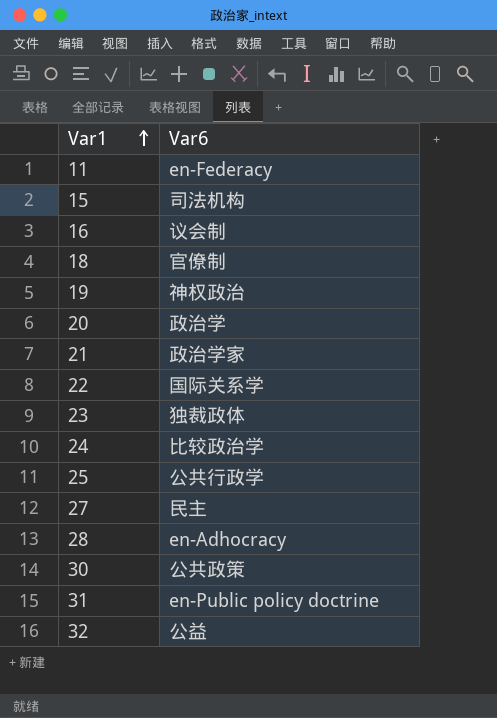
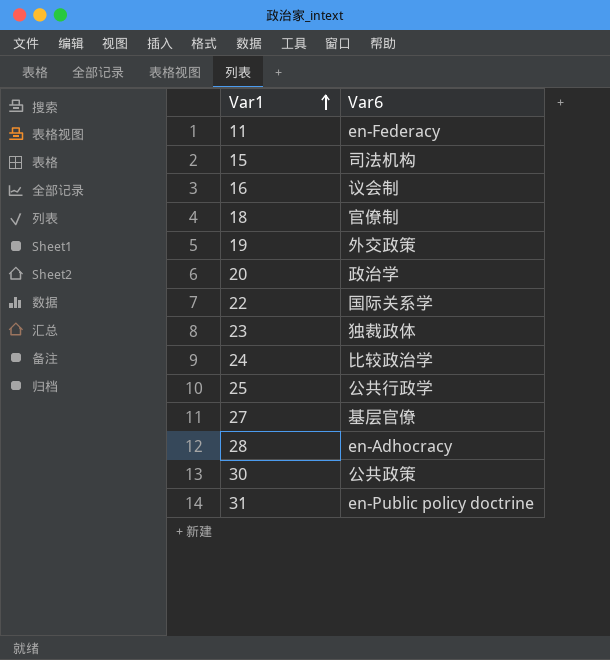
row 21: 政治学家 -> none
row 32: 公益 -> none
19 | Var6: 神权政治 -> 外交政策
27 | Var6: 民主 -> 基层官僚

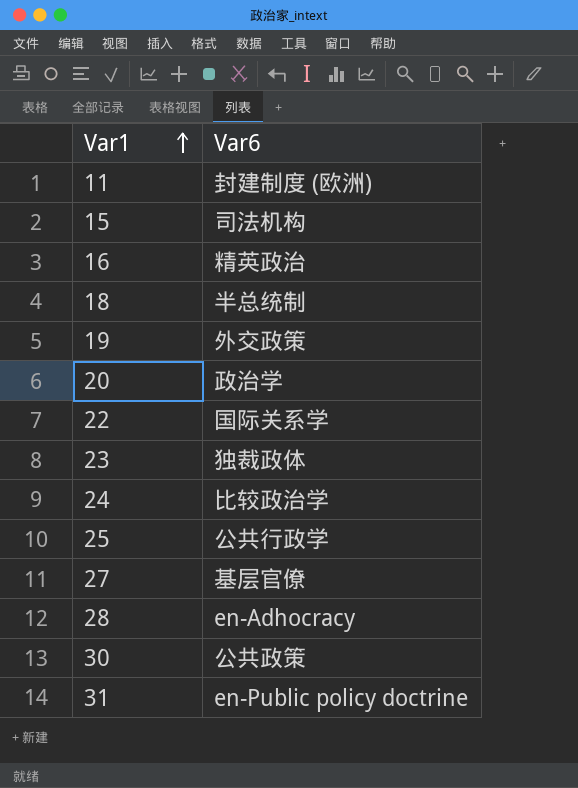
11 | Var6: en-Federacy -> 封建制度 (欧洲)
16 | Var6: 议会制 -> 精英政治
18 | Var6: 官僚制 -> 半总统制

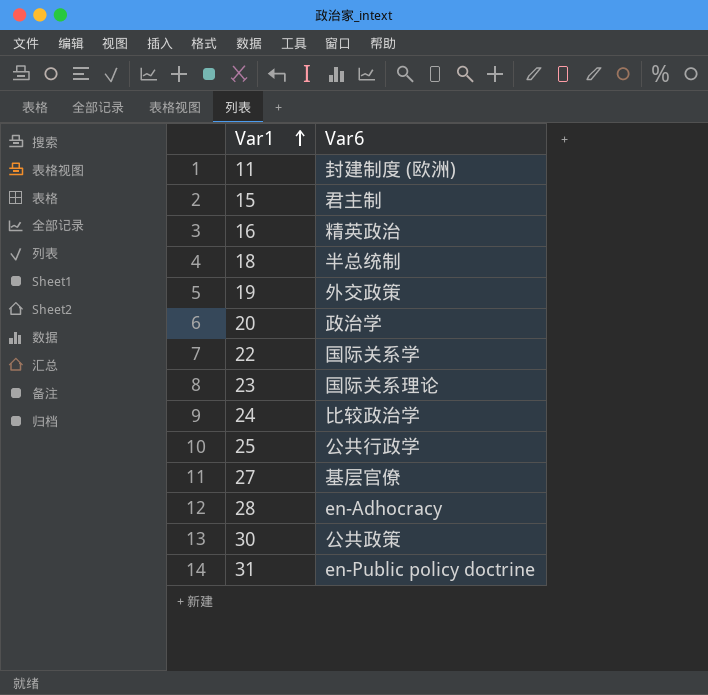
15 | Var6: 司法机构 -> 君主制
23 | Var6: 独裁政体 -> 国际关系理论

